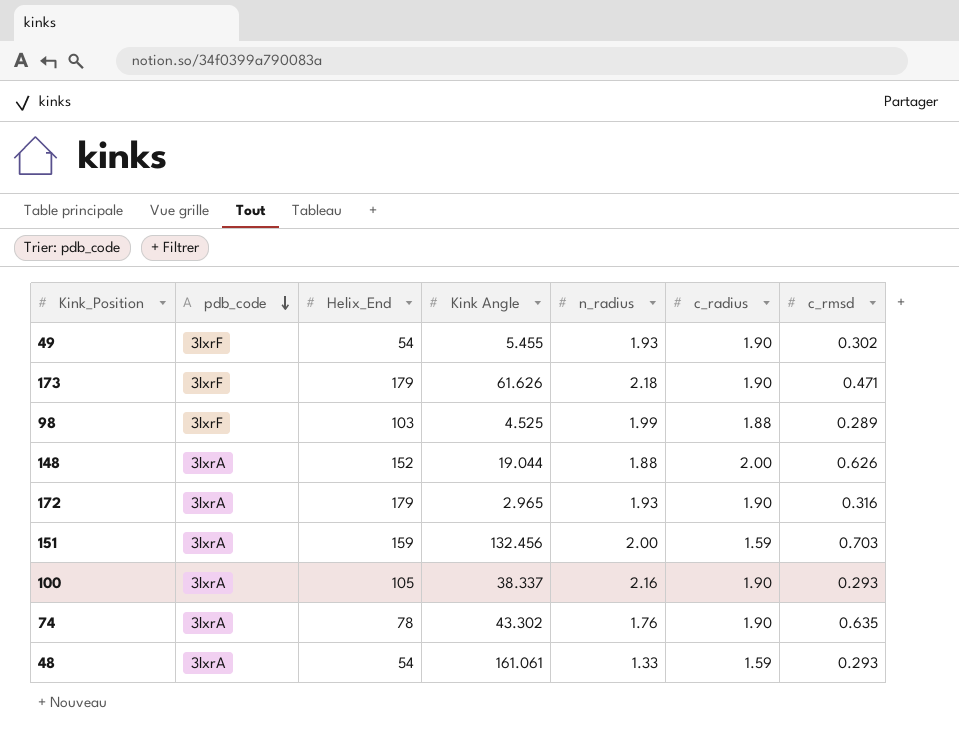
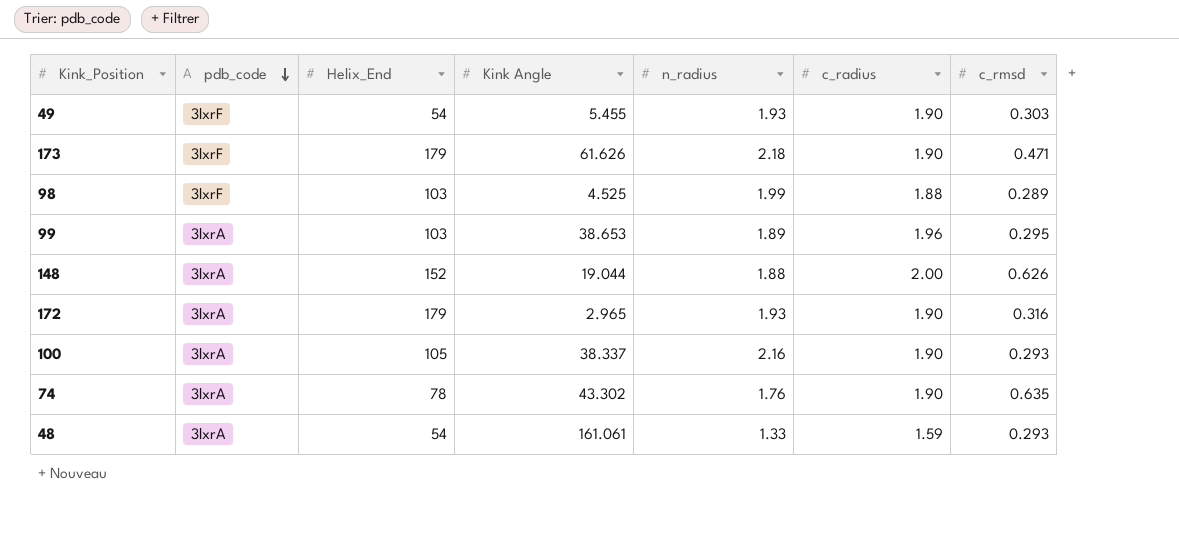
row 151: 3lxrA | 159 | 132.456 | 2.00 | 1.59 | 0.703 -> none
49 | c_rmsd: 0.302 -> 0.303
row 99: none -> 3lxrA | 103 | 38.653 | 1.89 | 1.96 | 0.295

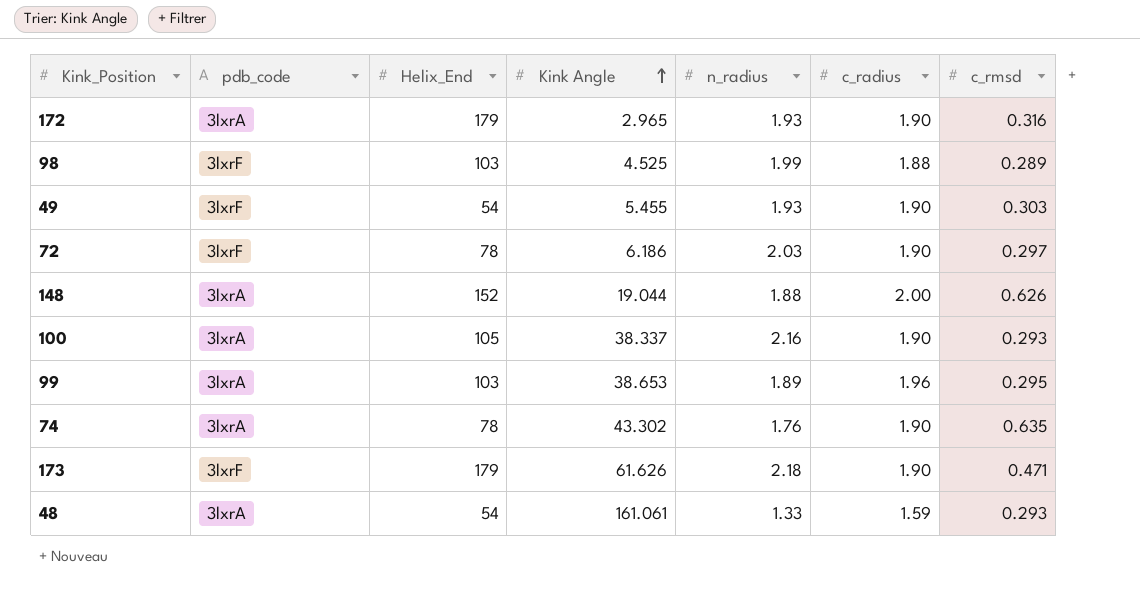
row order: pdb_code descending -> Kink Angle ascending
row 72: none -> 3lxrF | 78 | 6.186 | 2.03 | 1.90 | 0.297

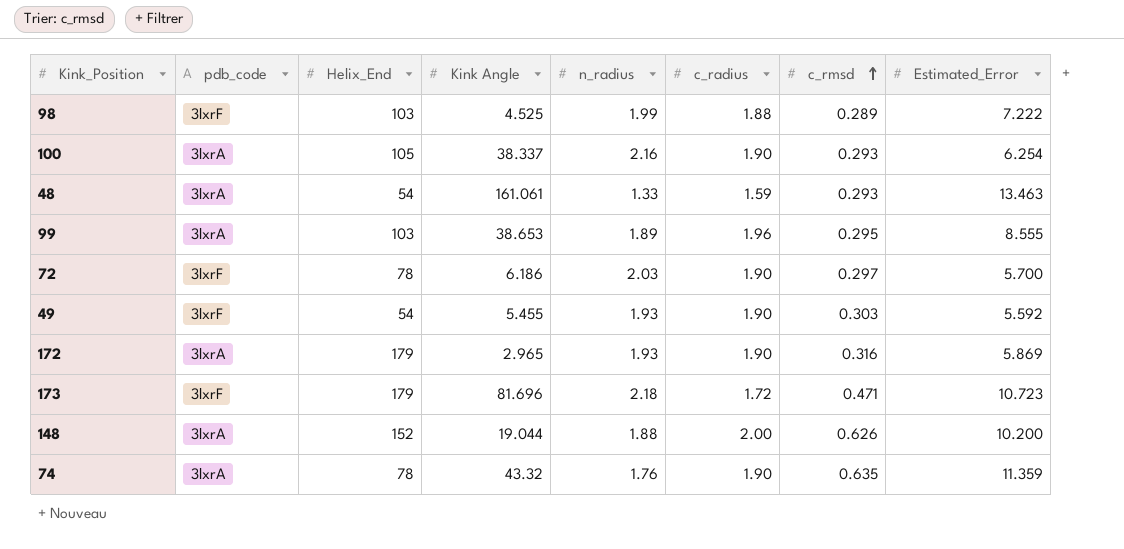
row order: Kink Angle ascending -> c_rmsd ascending
column Estimated_Error | position: none -> 8
173 | Kink Angle: 61.626 -> 81.696
173 | c_radius: 1.90 -> 1.72
74 | Kink Angle: 43.302 -> 43.32

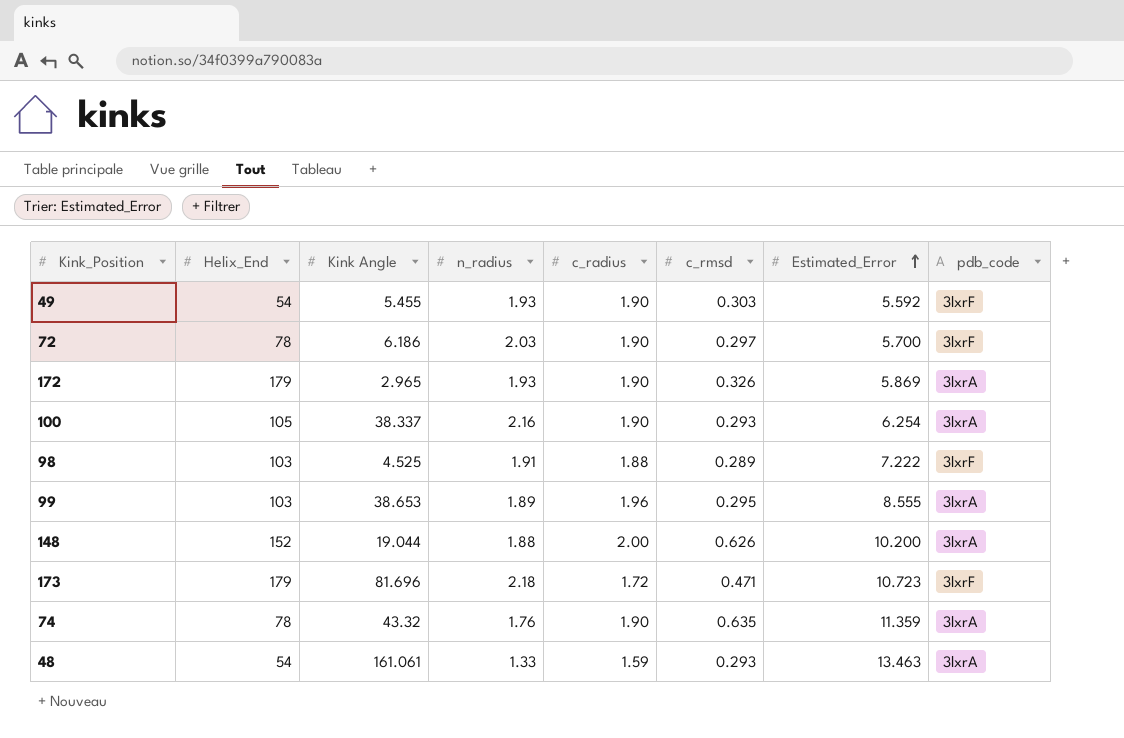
row order: c_rmsd ascending -> Estimated_Error ascending
column pdb_code | position: 2 -> 8
172 | c_rmsd: 0.316 -> 0.326
98 | n_radius: 1.99 -> 1.91

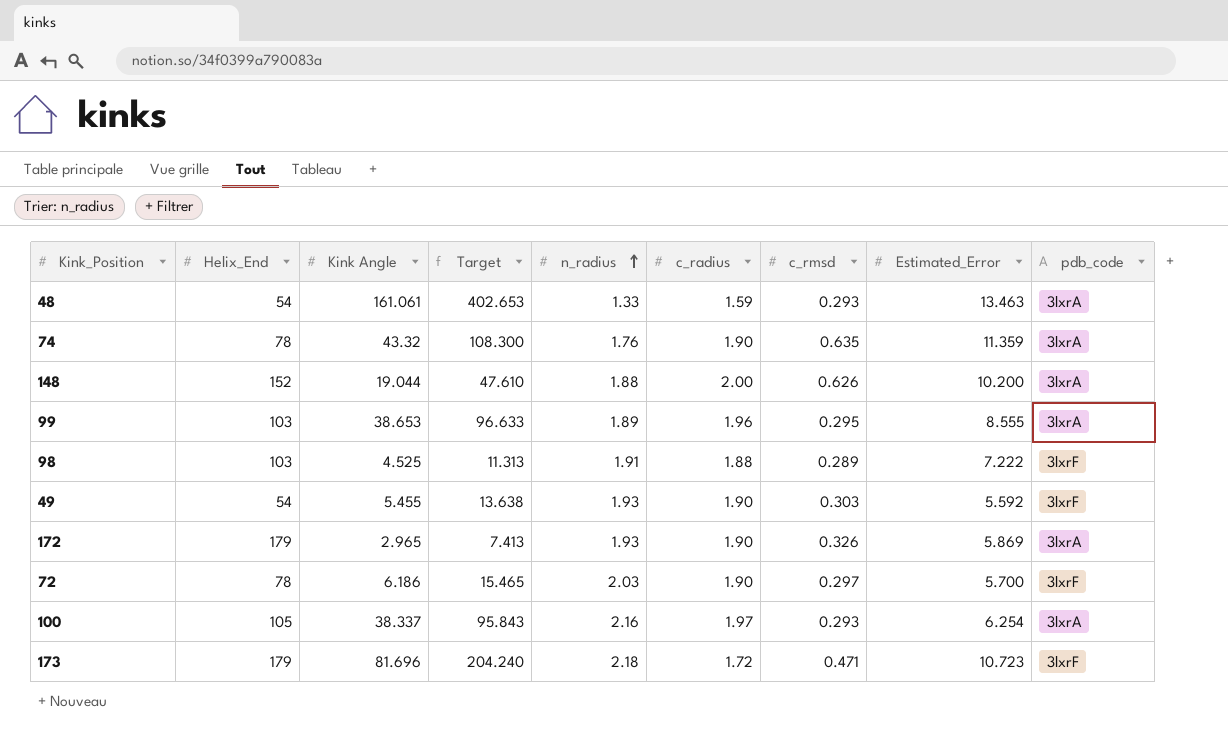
row order: Estimated_Error ascending -> n_radius ascending
column Target | formula: none -> [Kink Angle] * 2.5
100 | c_radius: 1.90 -> 1.97

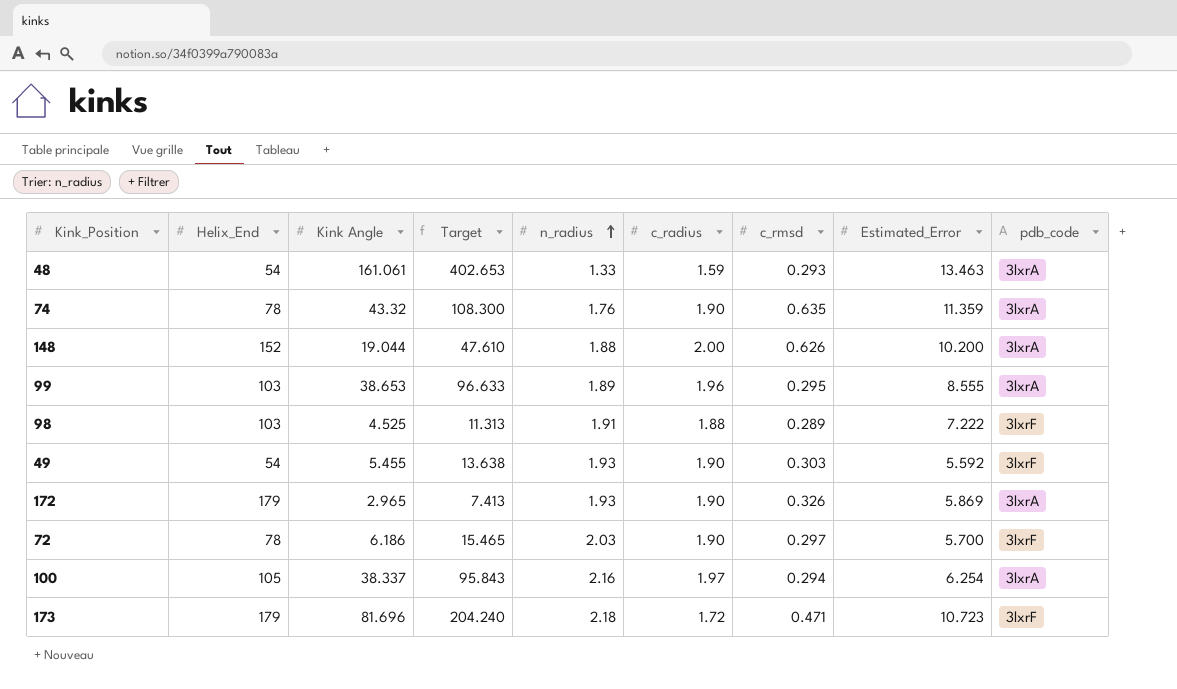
100 | c_rmsd: 0.293 -> 0.294

